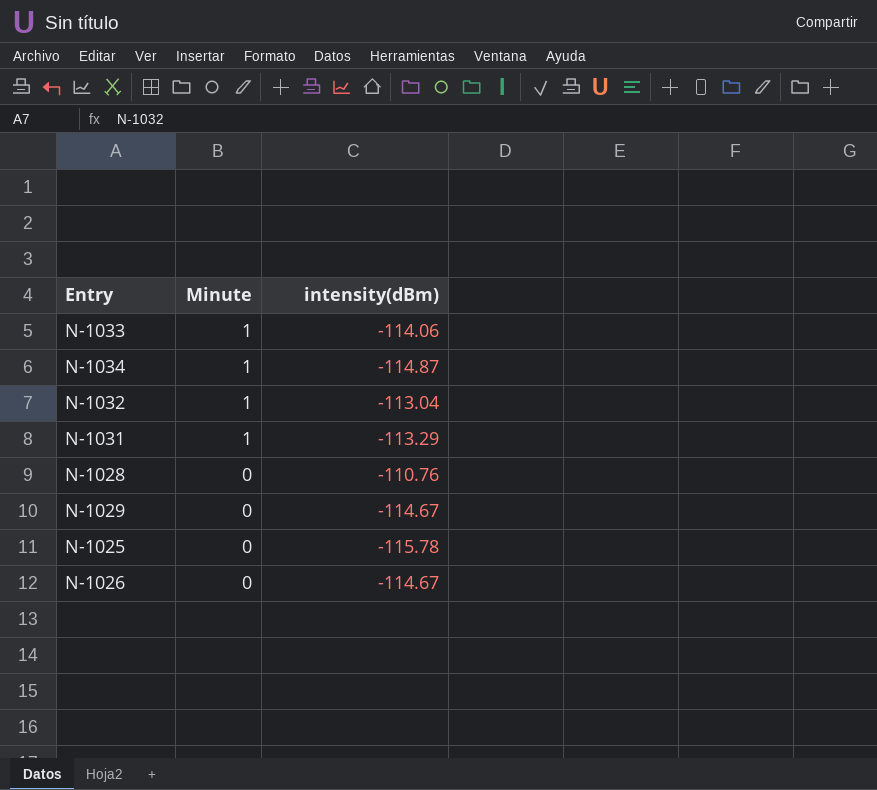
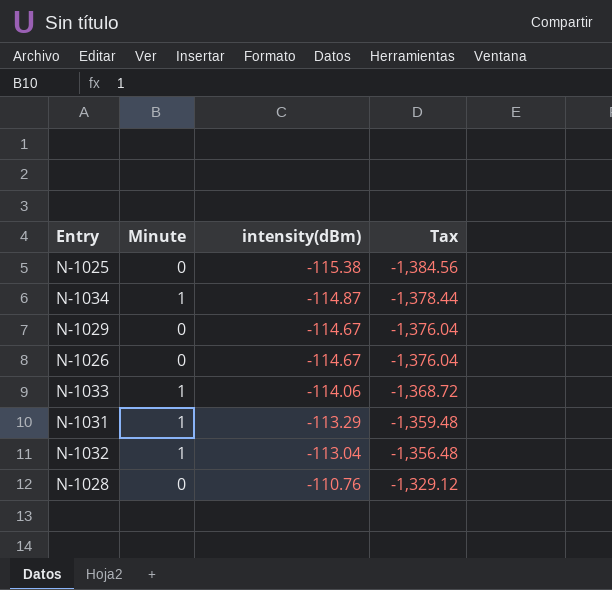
row order: Minute descending -> intensity(dBm) ascending
column Tax | formula: none -> [intensity(dBm)] * 12
N-1025 | intensity(dBm): -115.78 -> -115.38

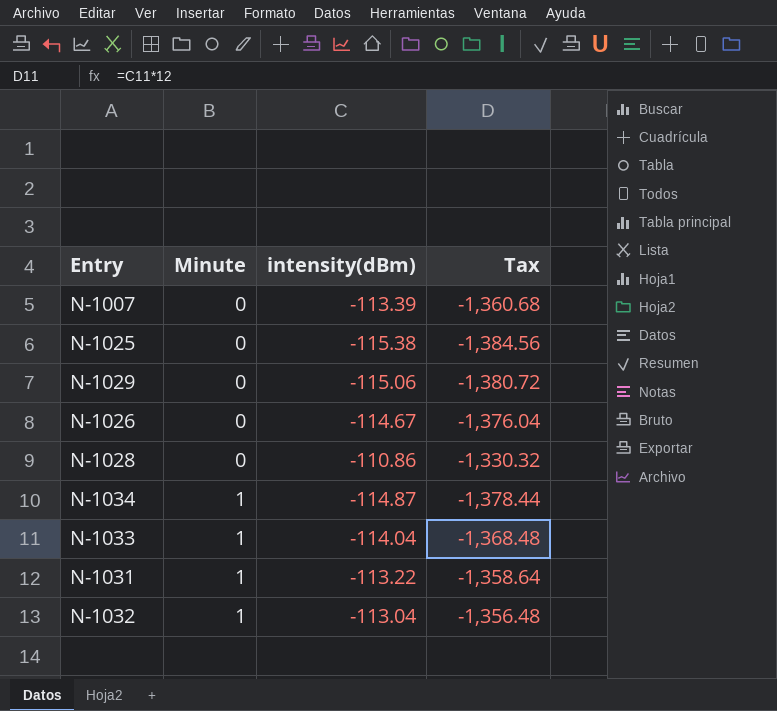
row order: intensity(dBm) ascending -> Minute ascending
row N-1007: none -> 0 | -113.39 | -1,360.68
N-1029 | intensity(dBm): -114.67 -> -115.06
N-1029 | Tax: -1,376.04 -> -1,380.72
N-1028 | intensity(dBm): -110.76 -> -110.86
N-1028 | Tax: -1,329.12 -> -1,330.32
N-1033 | intensity(dBm): -114.06 -> -114.04
N-1033 | Tax: -1,368.72 -> -1,368.48
N-1031 | intensity(dBm): -113.29 -> -113.22
N-1031 | Tax: -1,359.48 -> -1,358.64

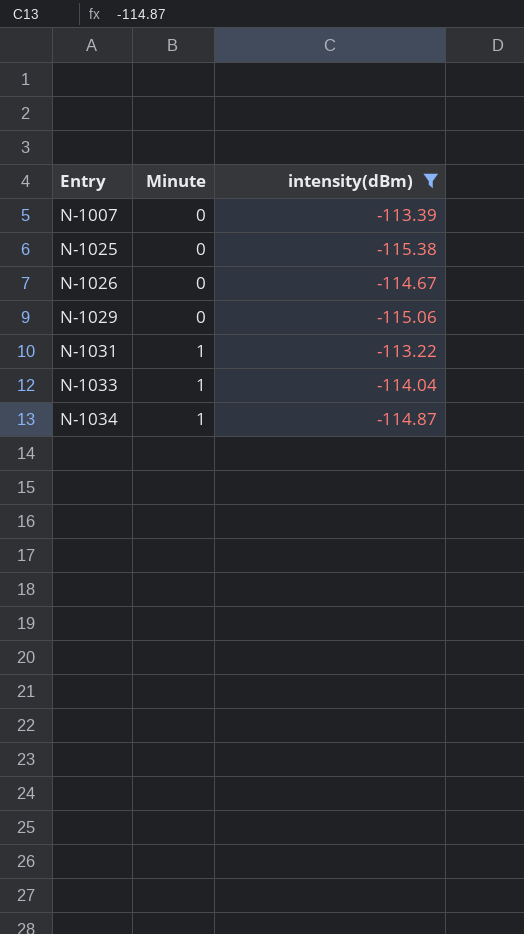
filter: none -> intensity(dBm) <= -113.22
row order: Minute ascending -> Entry ascending
column Tax | formula: [intensity(dBm)] * 12 -> none

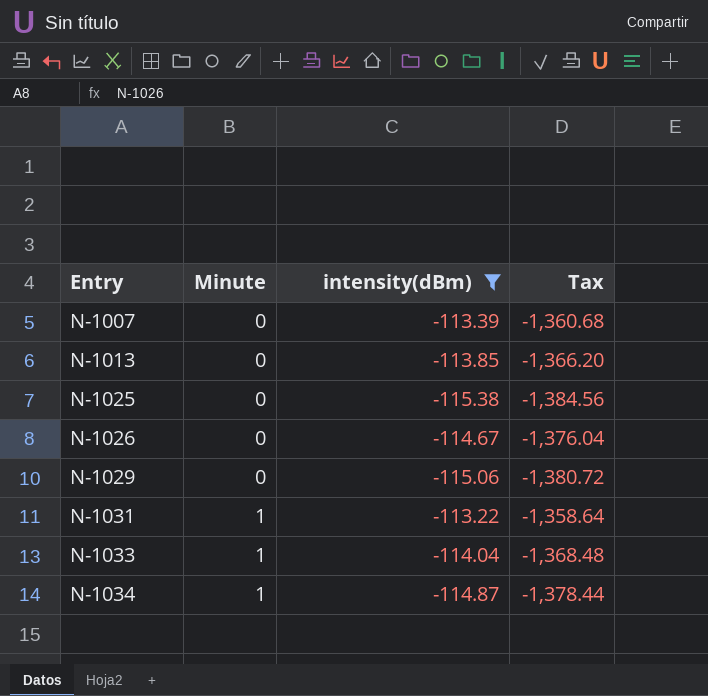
column Tax | formula: none -> [intensity(dBm)] * 12
row N-1013: none -> 0 | -113.85 | -1,366.20

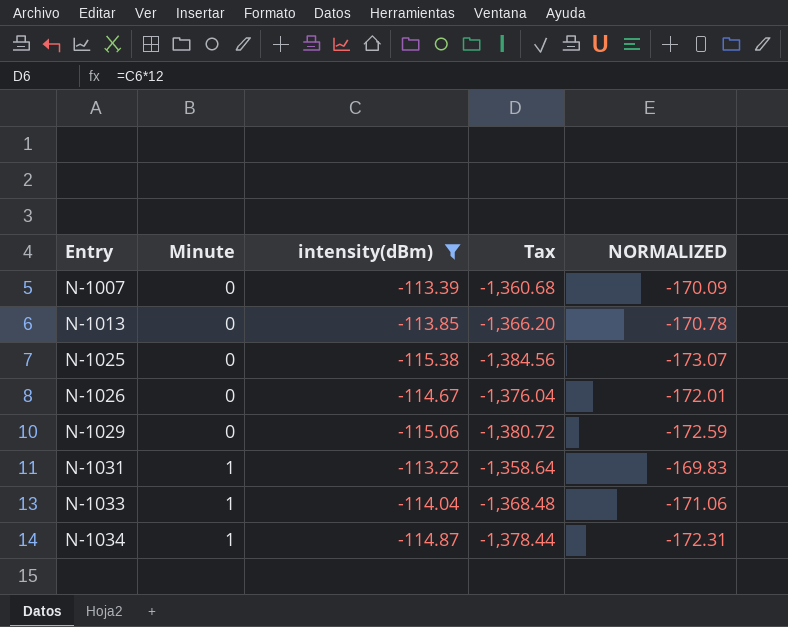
column NORMALIZED | formula: none -> [intensity(dBm)] * 1.5

